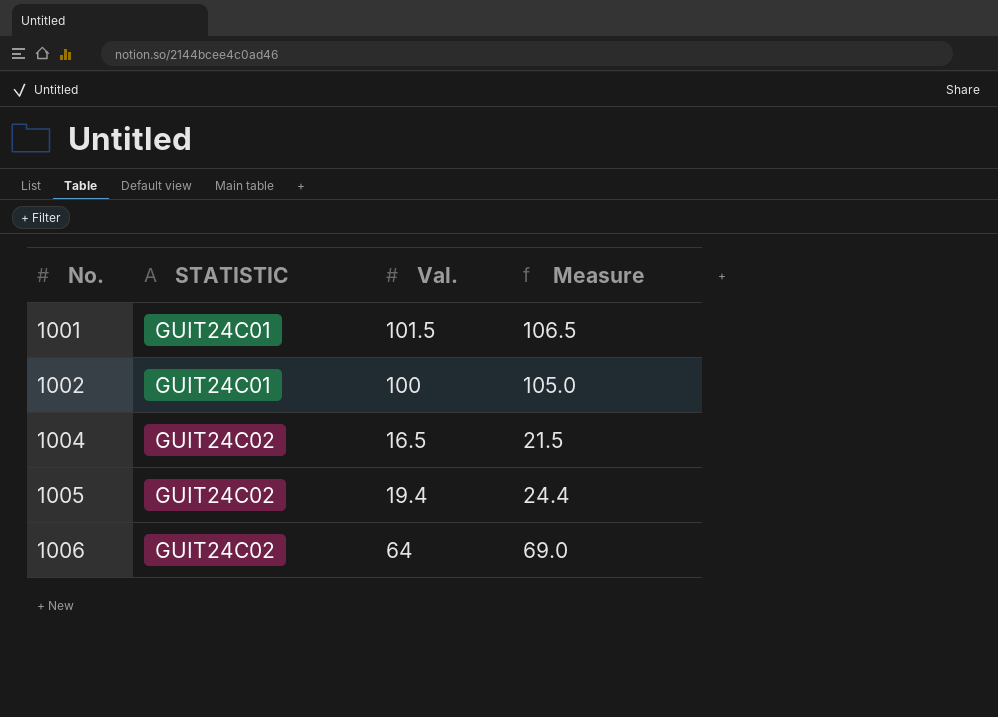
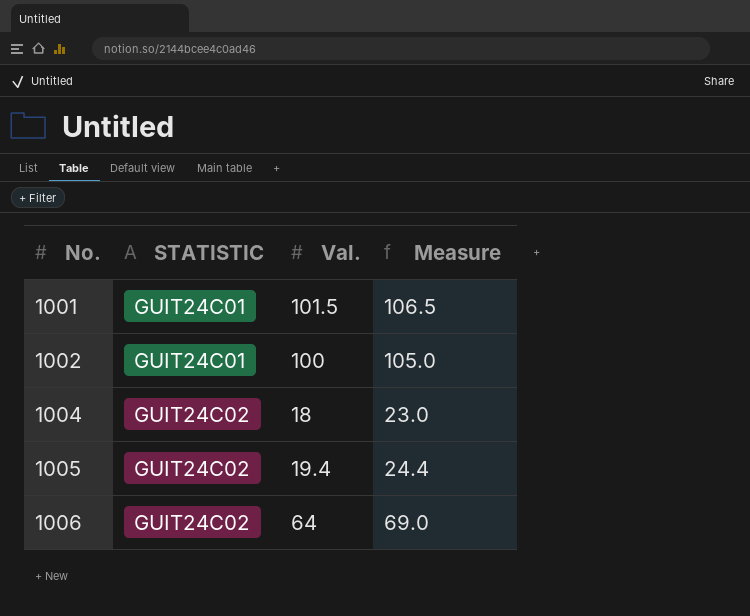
1004 | Val.: 16.5 -> 18
1004 | Measure: 21.5 -> 23.0

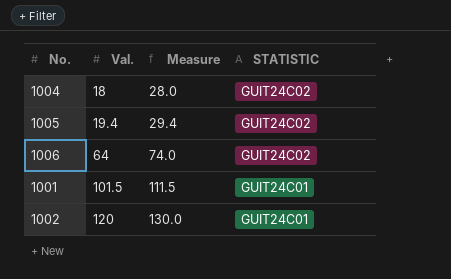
row order: No. ascending -> Val. ascending
column Measure | formula: [Val.] + 5 -> [Val.] + 10
column STATISTIC | position: 2 -> 4
1002 | Val.: 100 -> 120

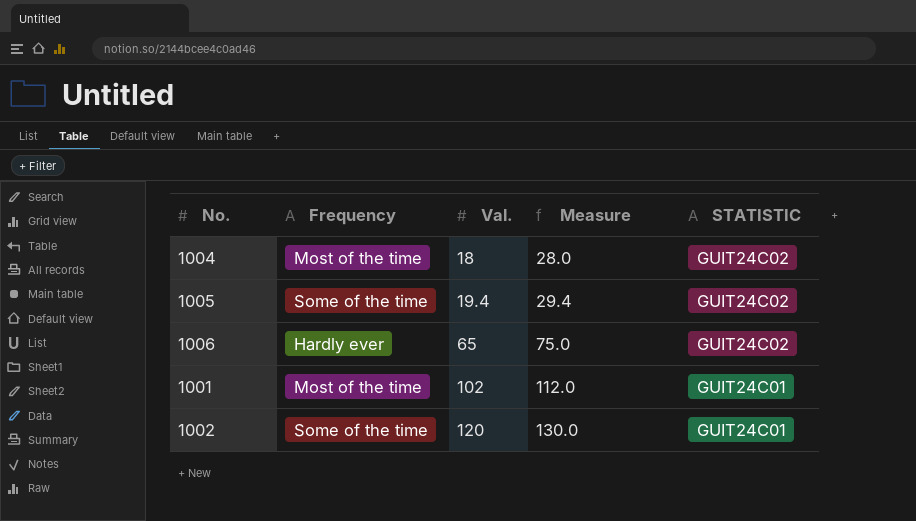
column Frequency | position: none -> 2
1006 | Val.: 64 -> 65
1006 | Measure: 74.0 -> 75.0
1001 | Val.: 101.5 -> 102
1001 | Measure: 111.5 -> 112.0

